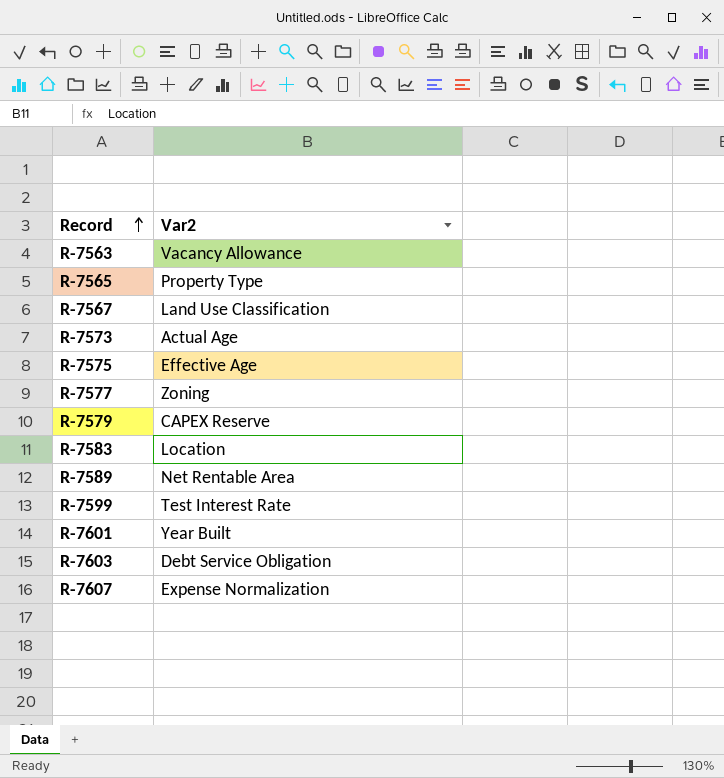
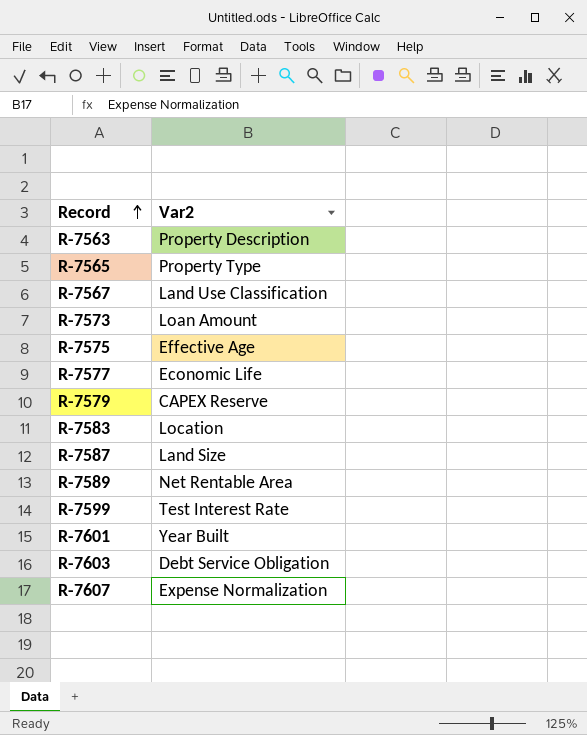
R-7563 | Var2: Vacancy Allowance -> Property Description
R-7573 | Var2: Actual Age -> Loan Amount
R-7577 | Var2: Zoning -> Economic Life
row R-7587: none -> Land Size

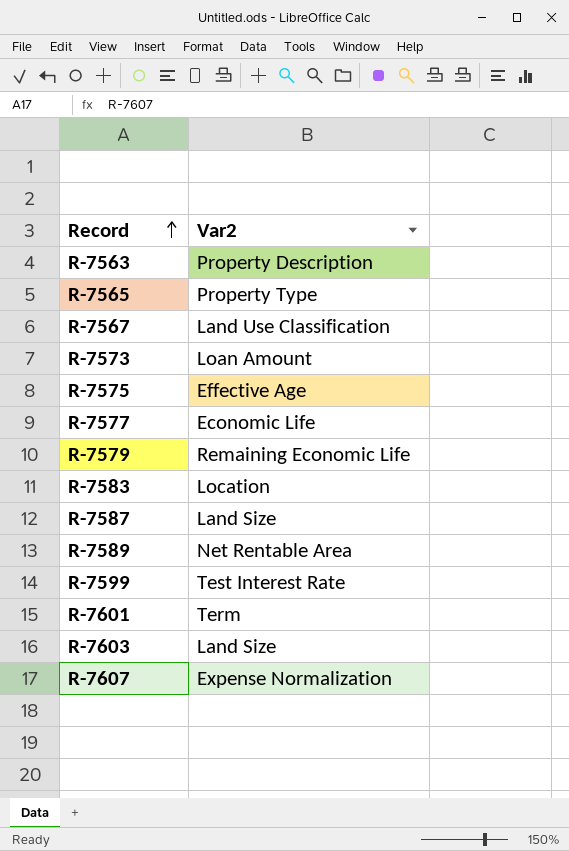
R-7579 | Var2: CAPEX Reserve -> Remaining Economic Life
R-7601 | Var2: Year Built -> Term
R-7603 | Var2: Debt Service Obligation -> Land Size

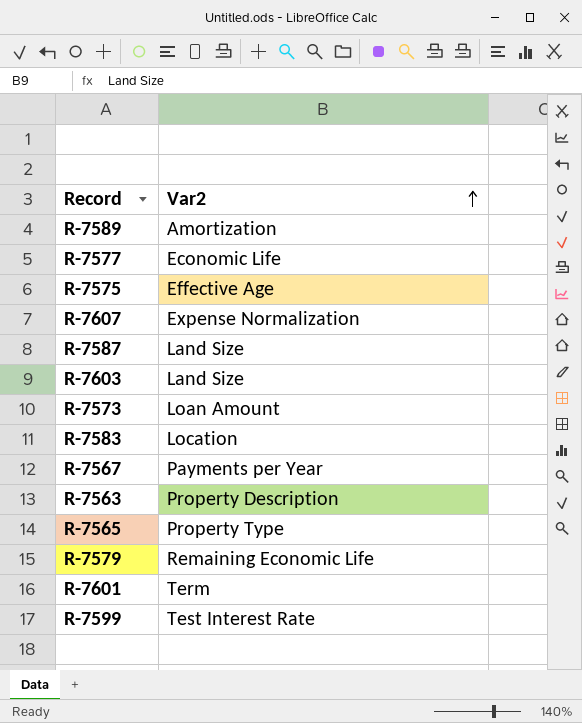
row order: Record ascending -> Var2 ascending
R-7589 | Var2: Net Rentable Area -> Amortization
R-7567 | Var2: Land Use Classification -> Payments per Year

